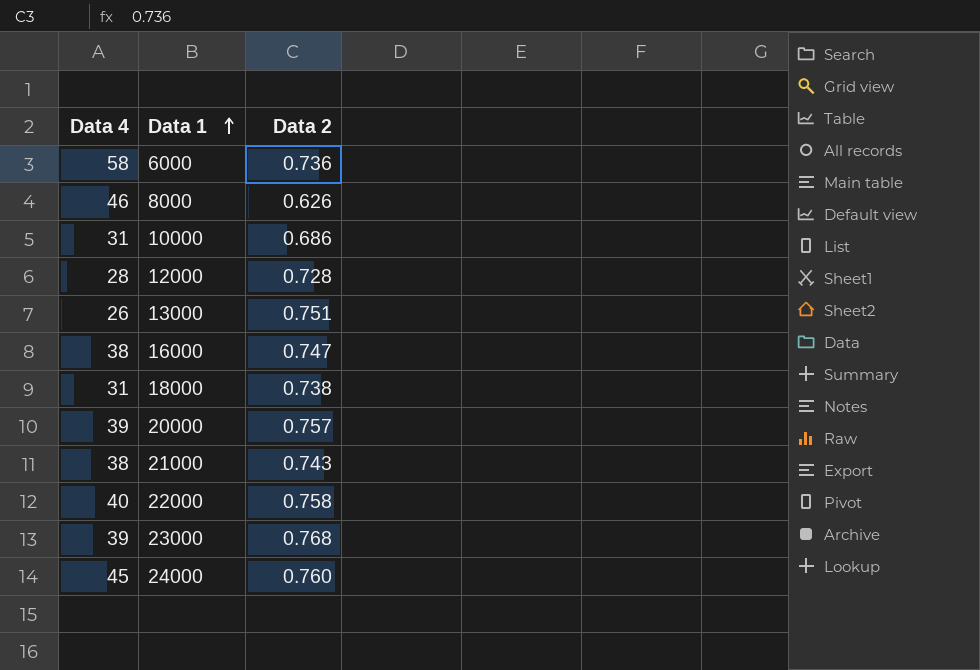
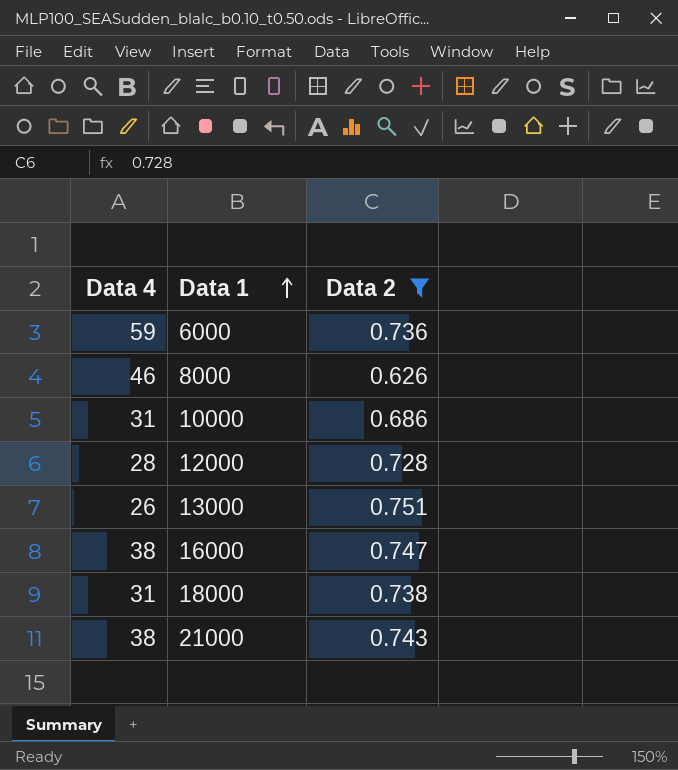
filter: none -> Data 2 <= 0.751
6000 | Data 4: 58 -> 59

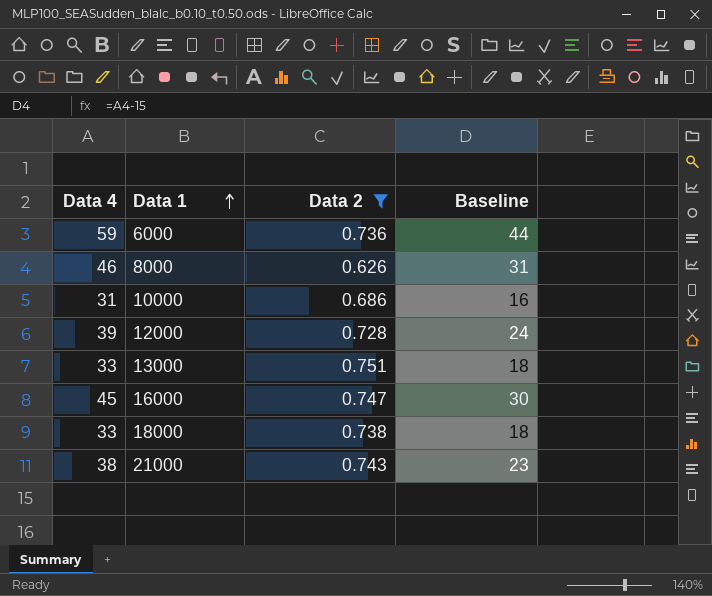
column Baseline | formula: none -> [Data 4] - 15
12000 | Data 4: 28 -> 39
13000 | Data 4: 26 -> 33
16000 | Data 4: 38 -> 45
18000 | Data 4: 31 -> 33

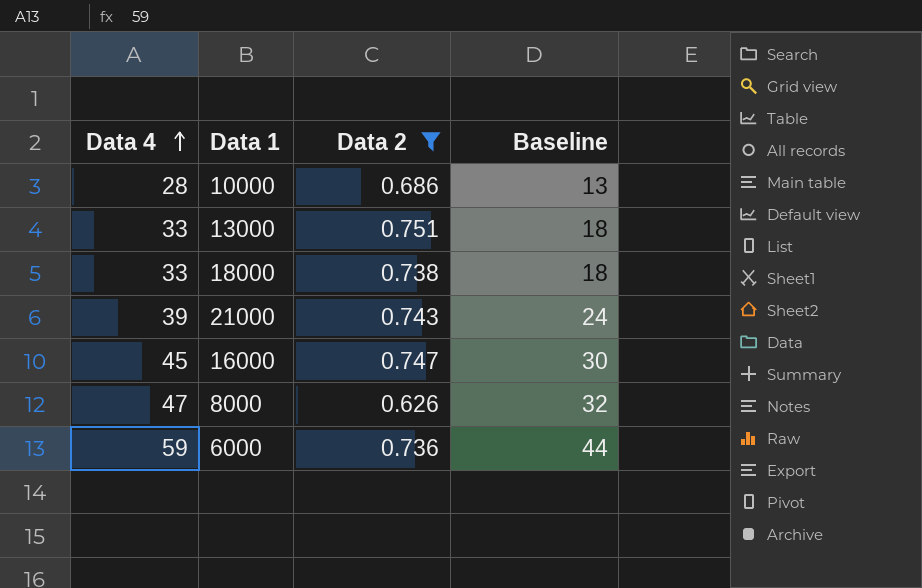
row order: Data 1 ascending -> Data 4 ascending
row 12000: 39 | 0.728 | 24 -> none
10000 | Data 4: 31 -> 28
10000 | Baseline: 16 -> 13
21000 | Data 4: 38 -> 39
21000 | Baseline: 23 -> 24
8000 | Data 4: 46 -> 47
8000 | Baseline: 31 -> 32

